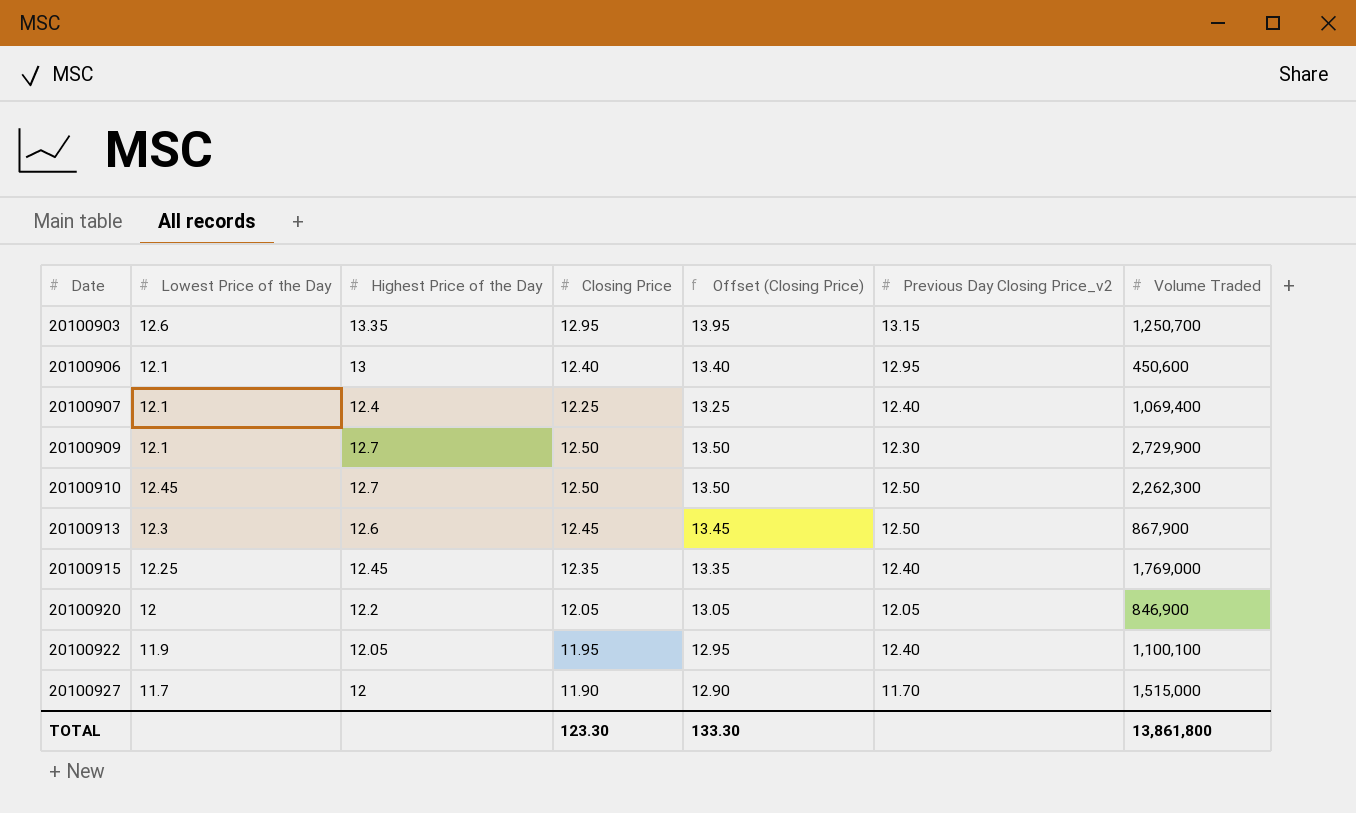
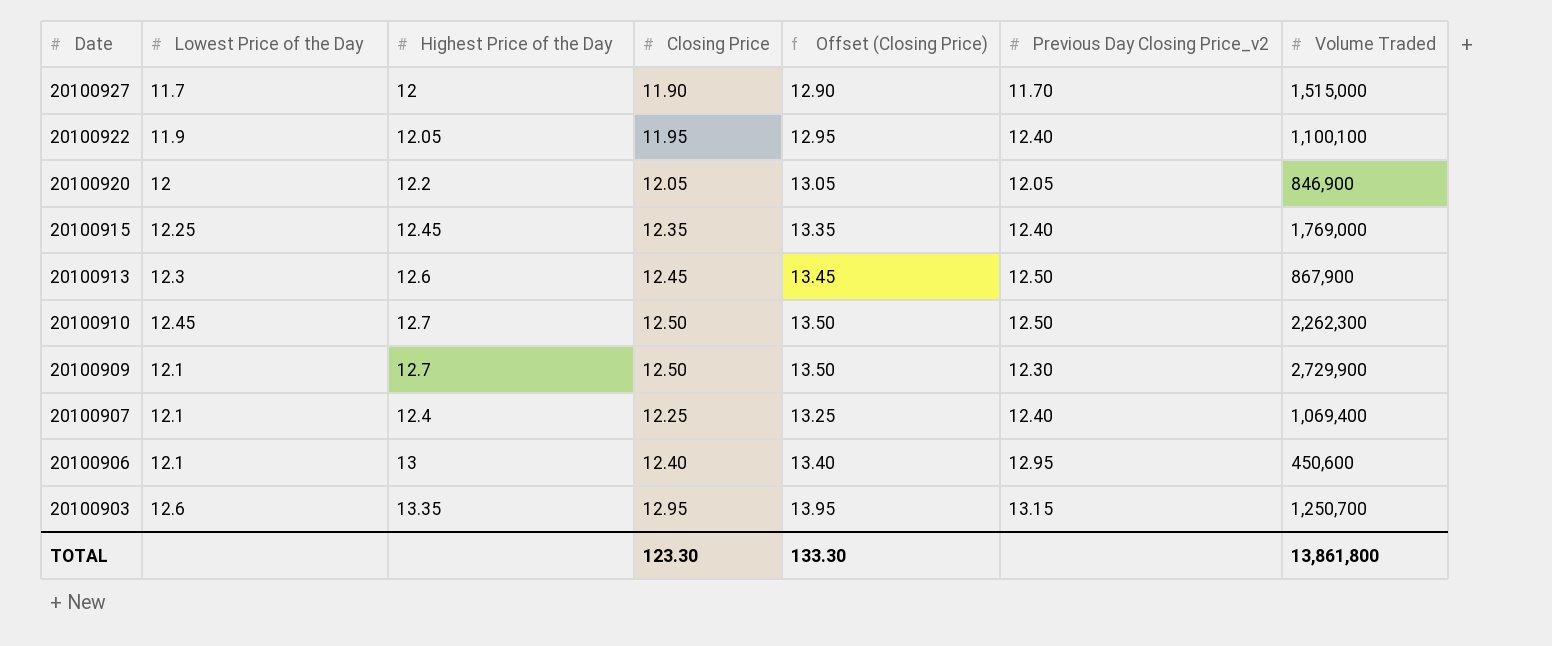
row order: Date ascending -> Date descending

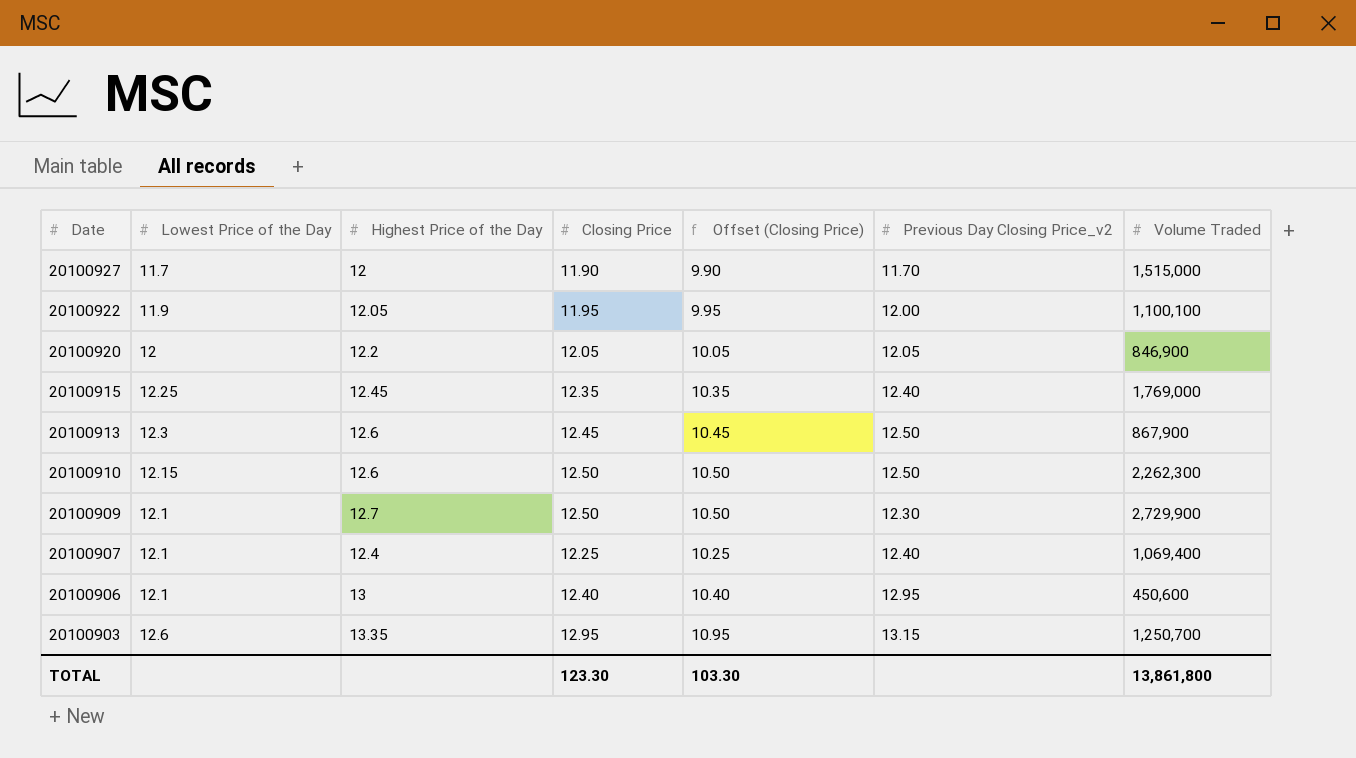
column Offset (Closing Price) | formula: [Closing Price] + 1 -> [Closing Price] - 2
20100922 | Previous Day Closing Price_v2: 12.40 -> 12.00
20100910 | Lowest Price of the Day: 12.45 -> 12.15
20100910 | Highest Price of the Day: 12.7 -> 12.6
TOTAL | Offset (Closing Price): 133.30 -> 103.30

